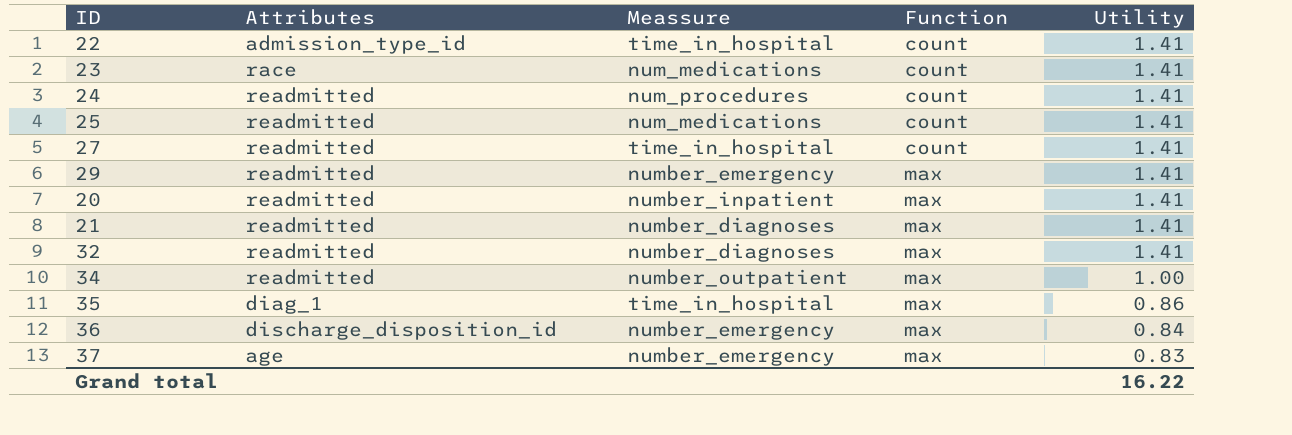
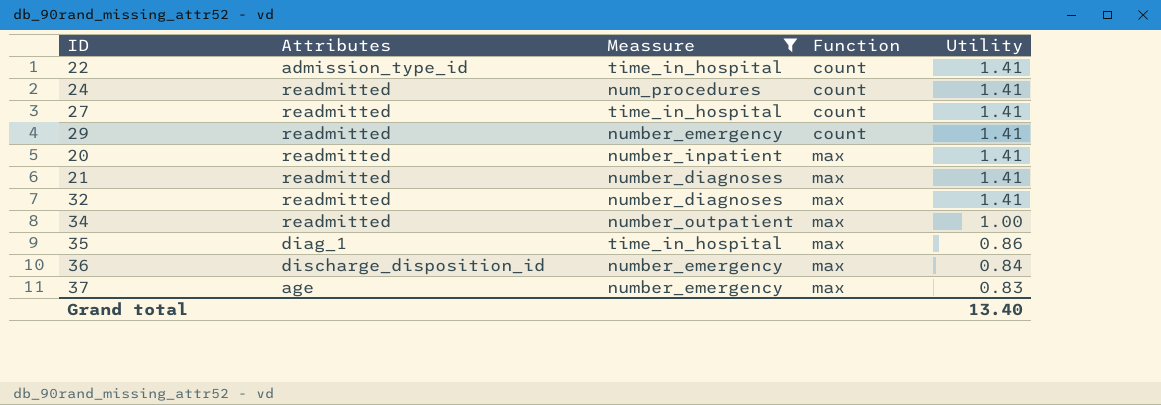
filter: none -> Meassure != num_medications
29 | Function: max -> count
Grand total | Utility: 16.22 -> 13.40

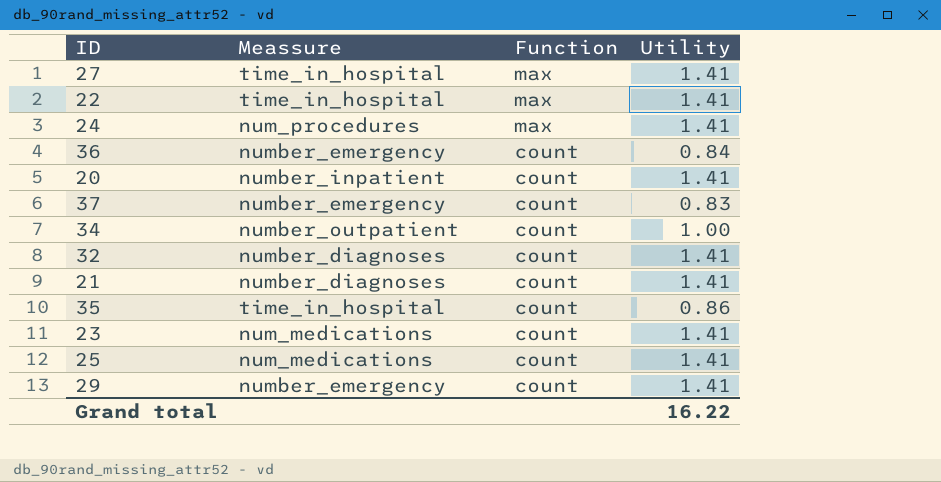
filter: Meassure != num_medications -> none
row order: Function ascending -> Function descending
column Attributes | position: 2 -> none
27 | Function: count -> max
22 | Function: count -> max
24 | Function: count -> max
36 | Function: max -> count
20 | Function: max -> count
37 | Function: max -> count
34 | Function: max -> count
32 | Function: max -> count
21 | Function: max -> count
35 | Function: max -> count
Grand total | Utility: 13.40 -> 16.22

